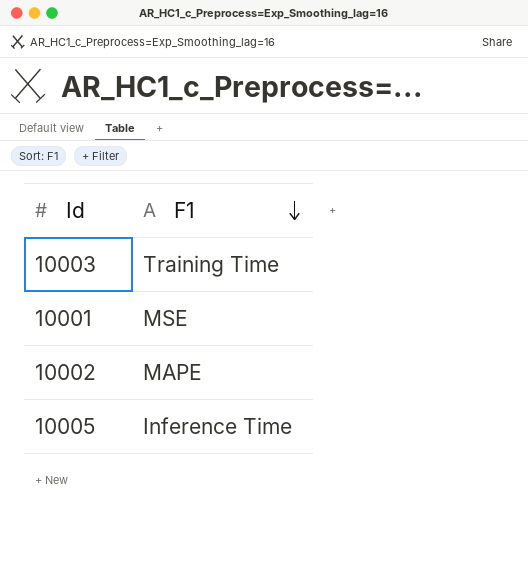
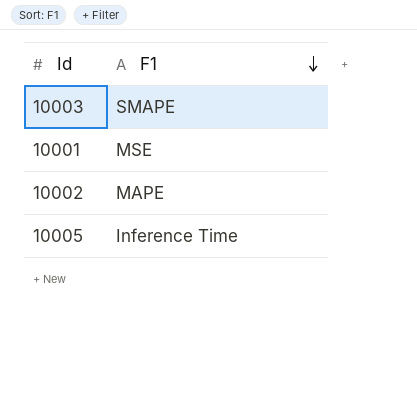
10003 | F1: Training Time -> SMAPE

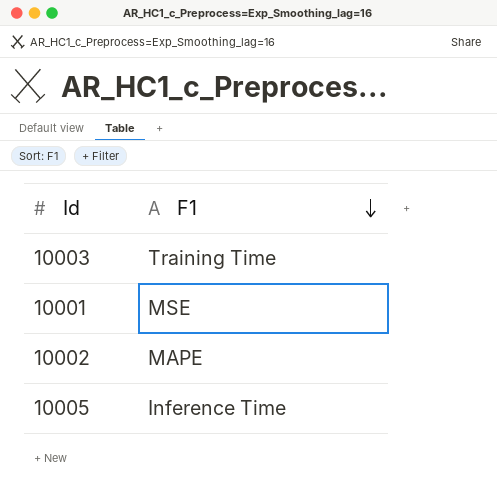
10003 | F1: SMAPE -> Training Time

